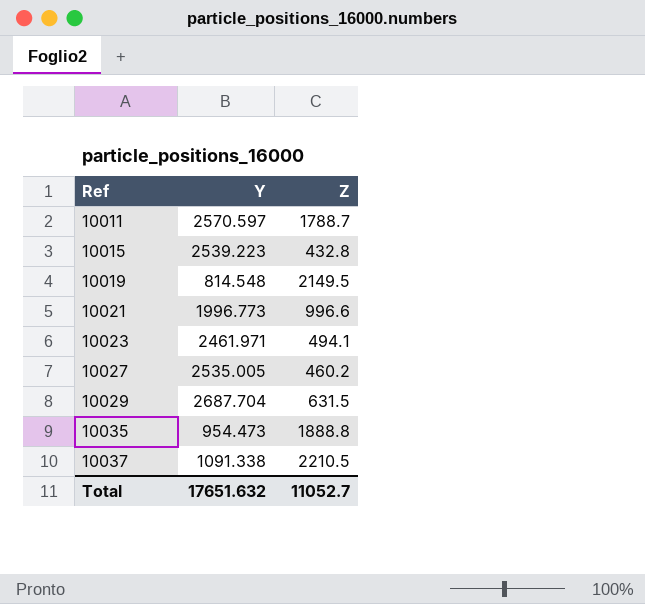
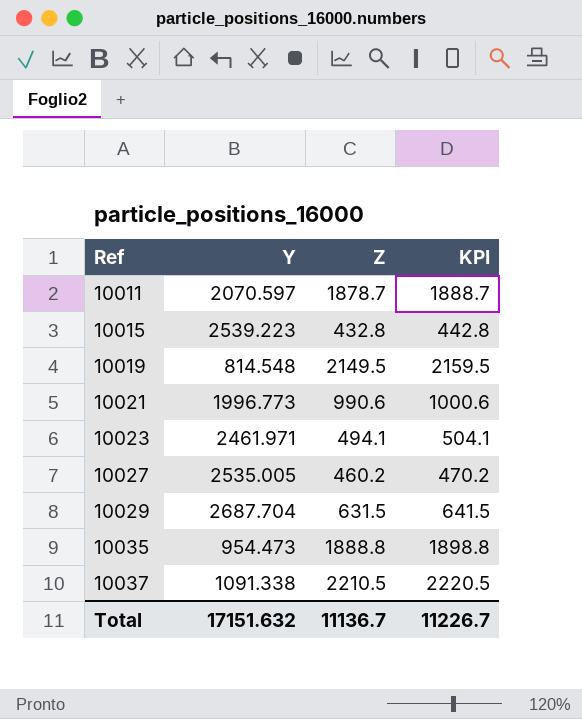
column KPI | formula: none -> [Z] + 10
10011 | Y: 2570.597 -> 2070.597
10011 | Z: 1788.7 -> 1878.7
10021 | Z: 996.6 -> 990.6
Total | Y: 17651.632 -> 17151.632
Total | Z: 11052.7 -> 11136.7

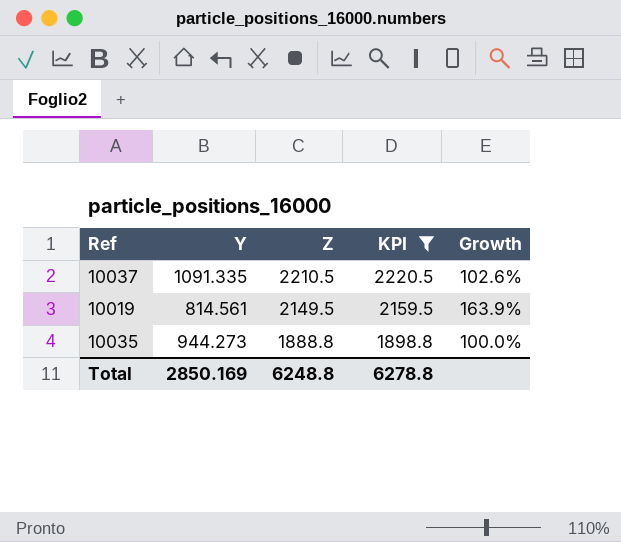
filter: none -> KPI >= 1898.8
row order: Ref ascending -> Z descending
column Growth | formula: none -> ([Z] - [Y]) / [Y]
10037 | Y: 1091.338 -> 1091.335
10019 | Y: 814.548 -> 814.561
10035 | Y: 954.473 -> 944.273
Total | Y: 17151.632 -> 2850.169
Total | Z: 11136.7 -> 6248.8
Total | KPI: 11226.7 -> 6278.8

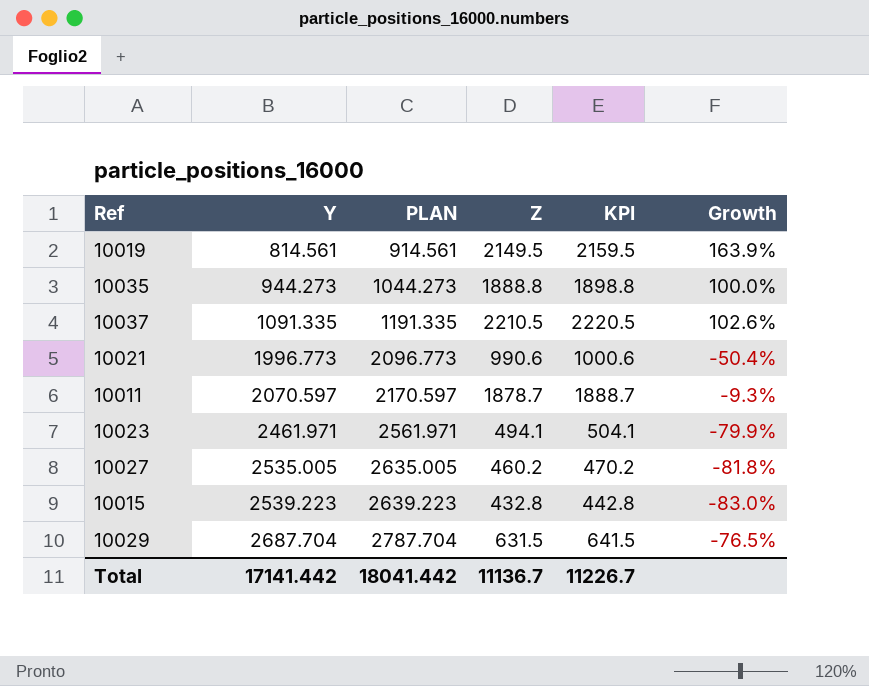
filter: KPI >= 1898.8 -> none
row order: Z descending -> Y ascending
column PLAN | formula: none -> [Y] + 100
Total | Y: 2850.169 -> 17141.442
Total | Z: 6248.8 -> 11136.7
Total | KPI: 6278.8 -> 11226.7

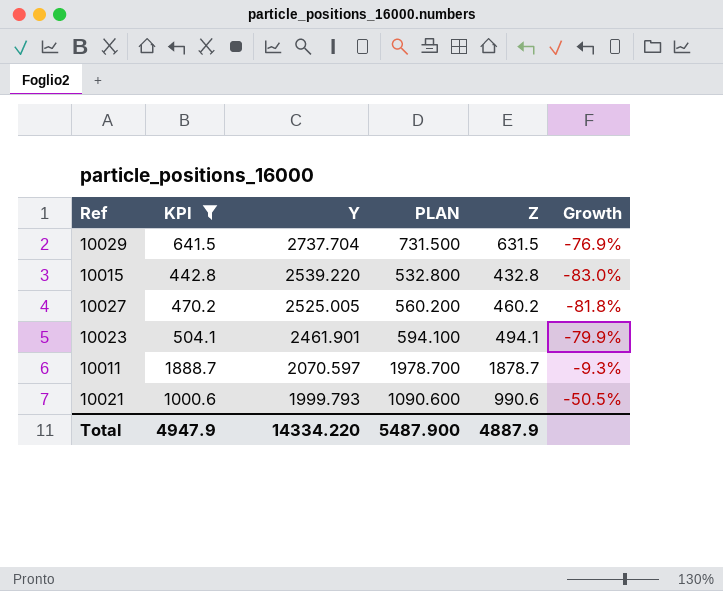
filter: none -> KPI <= 1888.7
row order: Y ascending -> Y descending
column KPI | position: 5 -> 2
column PLAN | formula: [Y] + 100 -> [Z] + 100
10029 | Y: 2687.704 -> 2737.704
10029 | Growth: -76.5% -> -76.9%
10015 | Y: 2539.223 -> 2539.220
10027 | Y: 2535.005 -> 2525.005
10023 | Y: 2461.971 -> 2461.901
10021 | Y: 1996.773 -> 1999.793
10021 | Growth: -50.4% -> -50.5%
Total | KPI: 11226.7 -> 4947.9
Total | Y: 17141.442 -> 14334.220
Total | PLAN: 18041.442 -> 5487.900
Total | Z: 11136.7 -> 4887.9

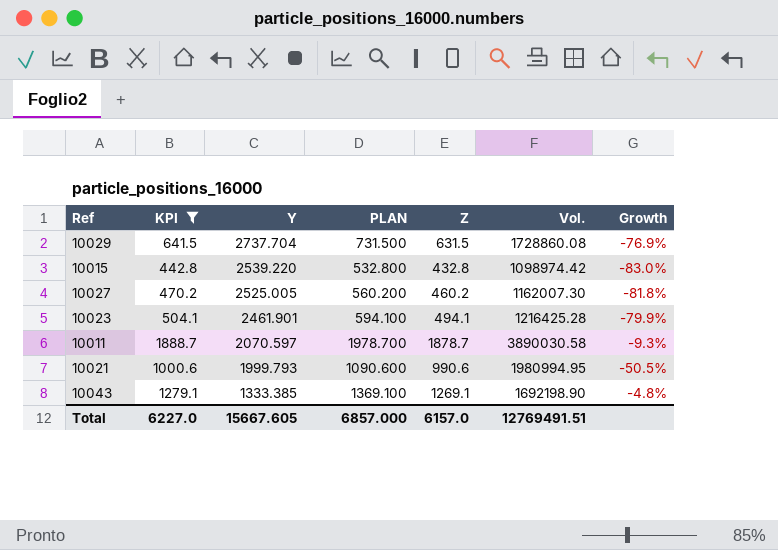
column Vol. | formula: none -> [Y] * [Z]
row 10043: none -> 1279.1 | 1333.385 | 1369.100 | 1269.1 | 1692198.90 | -4.8%
Total | KPI: 4947.9 -> 6227.0
Total | Y: 14334.220 -> 15667.605
Total | PLAN: 5487.900 -> 6857.000
Total | Z: 4887.9 -> 6157.0

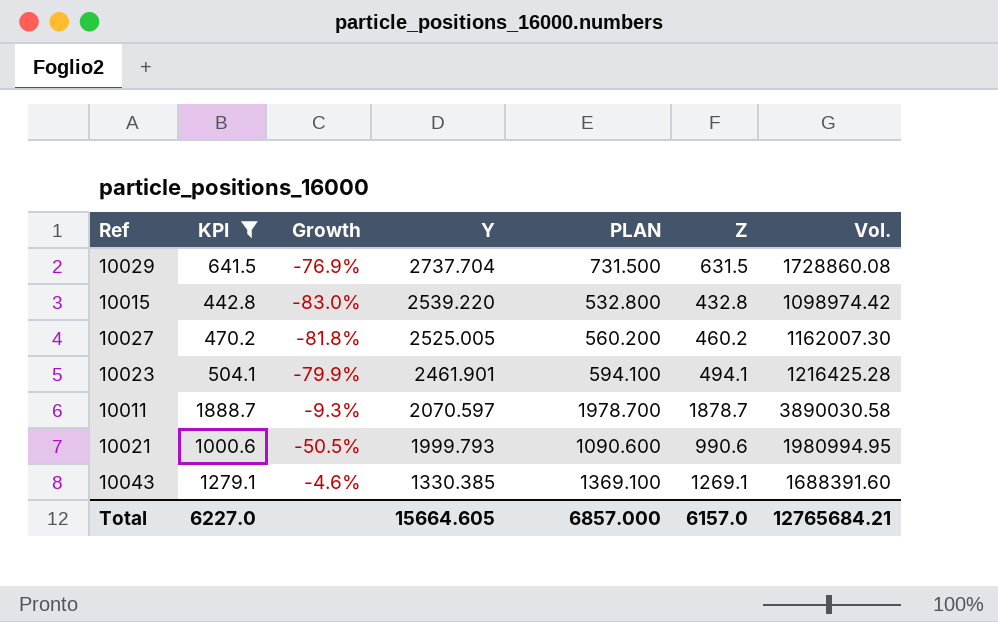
column Growth | position: 7 -> 3
10043 | Growth: -4.8% -> -4.6%
10043 | Y: 1333.385 -> 1330.385
10043 | Vol.: 1692198.90 -> 1688391.60
Total | Y: 15667.605 -> 15664.605
Total | Vol.: 12769491.51 -> 12765684.21

